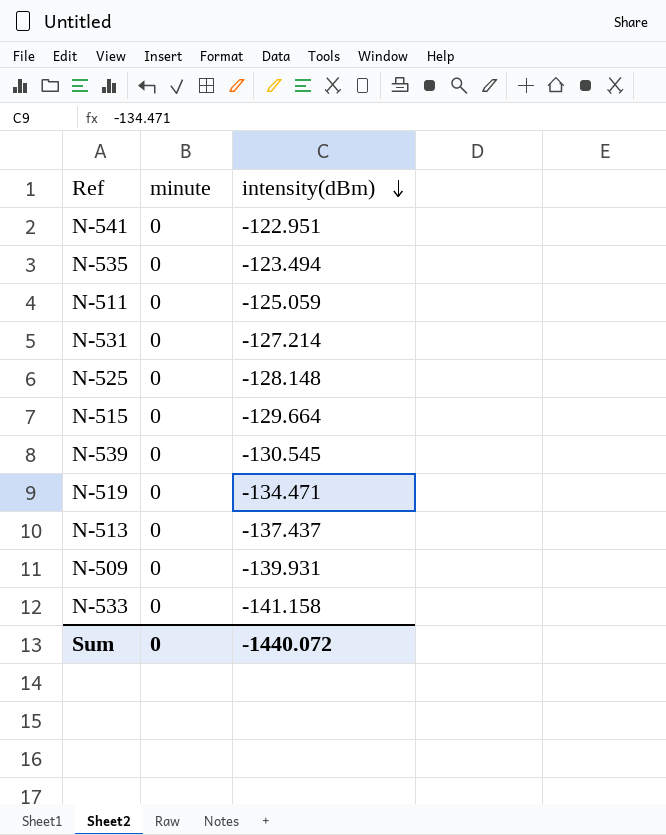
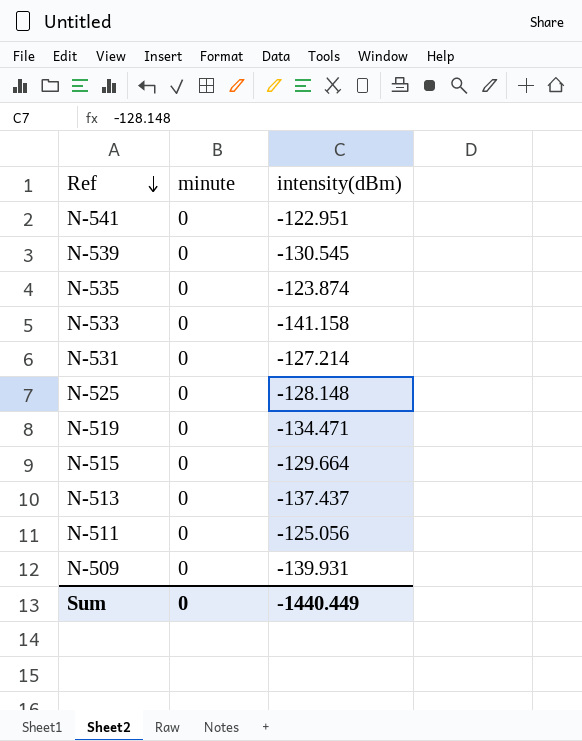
row order: intensity(dBm) descending -> Ref descending
N-535 | intensity(dBm): -123.494 -> -123.874
N-511 | intensity(dBm): -125.059 -> -125.056
Sum | intensity(dBm): -1440.072 -> -1440.449

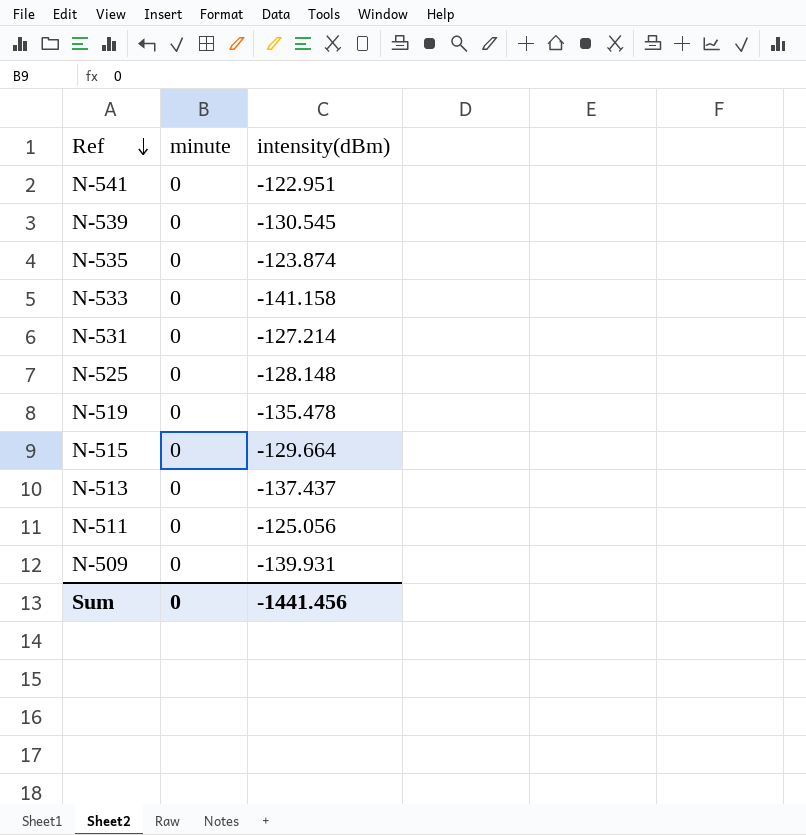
N-519 | intensity(dBm): -134.471 -> -135.478
Sum | intensity(dBm): -1440.449 -> -1441.456

